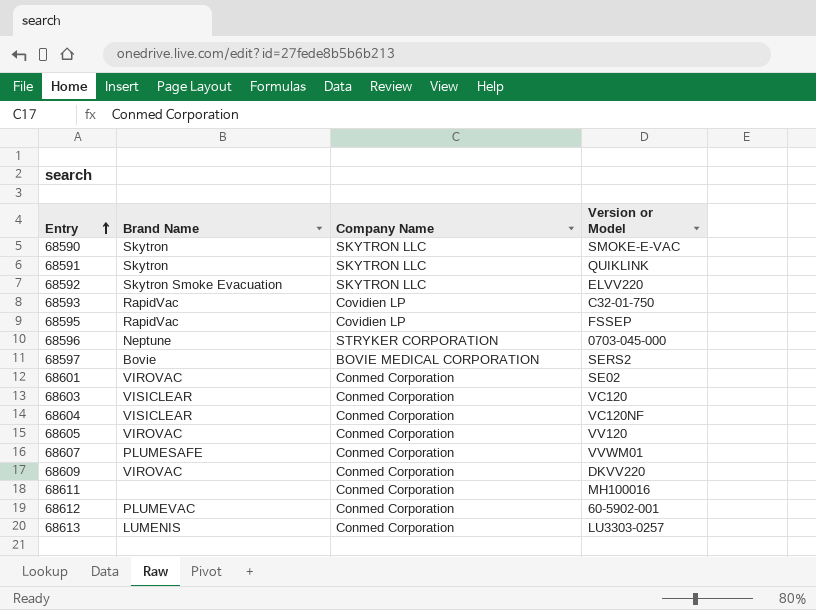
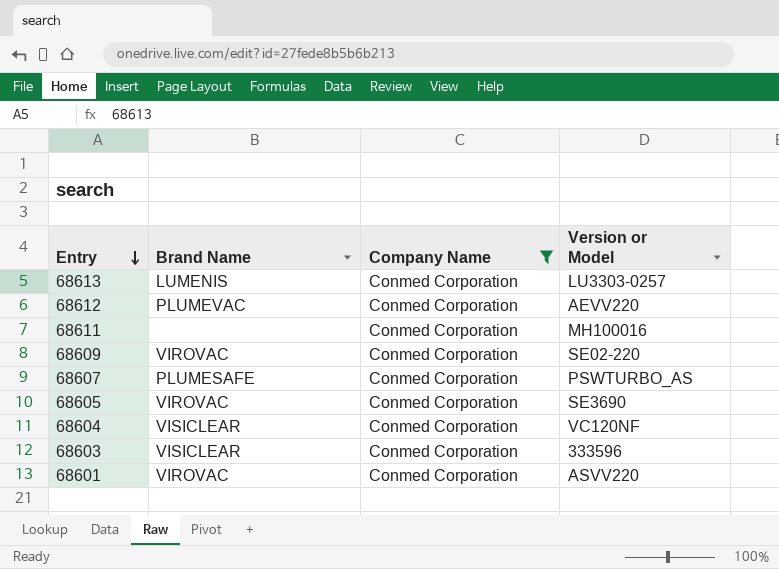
filter: none -> Company Name = Conmed Corporation
row order: Entry ascending -> Entry descending
68612 | Version or Model: 60-5902-001 -> AEVV220
68609 | Version or Model: DKVV220 -> SE02-220
68607 | Version or Model: VVWM01 -> PSWTURBO_AS
68605 | Version or Model: VV120 -> SE3690
68603 | Version or Model: VC120 -> 333596
68601 | Version or Model: SE02 -> ASVV220

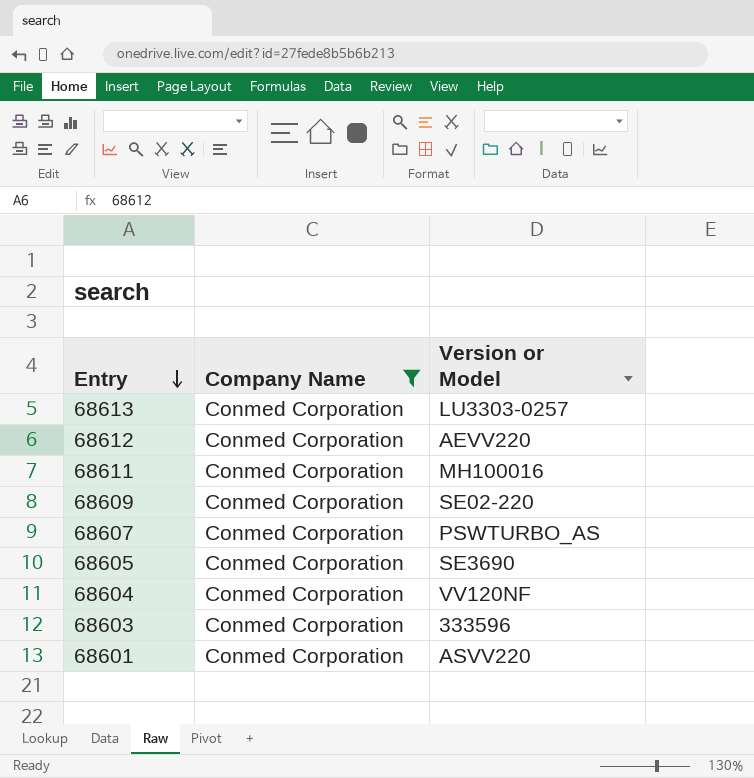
column Brand Name | position: 2 -> none
68604 | Version or Model: VC120NF -> VV120NF

